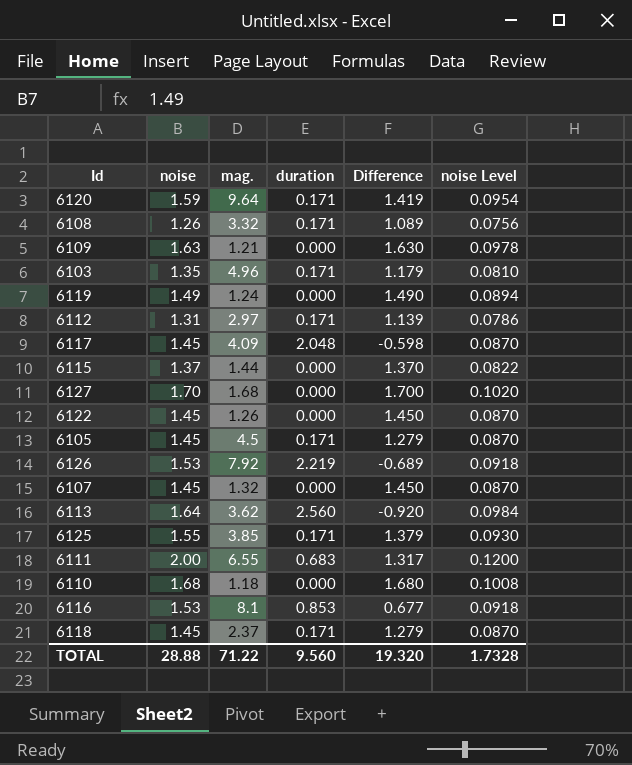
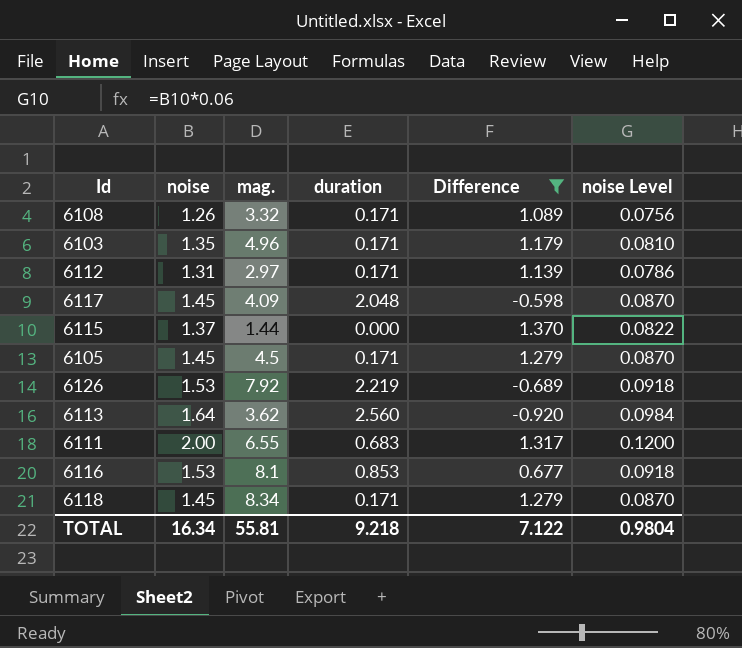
filter: none -> Difference <= 1.370
6118 | mag.: 2.37 -> 8.34
TOTAL | noise: 28.88 -> 16.34
TOTAL | mag.: 71.22 -> 55.81
TOTAL | duration: 9.560 -> 9.218
TOTAL | Difference: 19.320 -> 7.122
TOTAL | noise Level: 1.7328 -> 0.9804

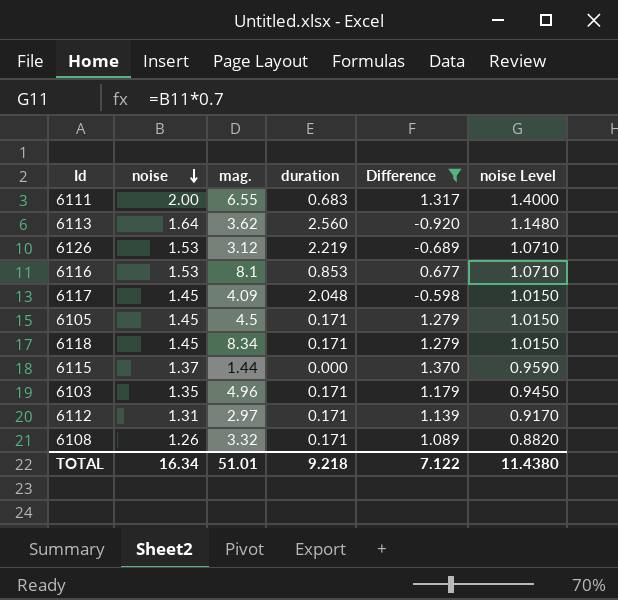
row order: none -> noise descending
column noise Level | formula: [noise] * 0.06 -> [noise] * 0.7
6126 | mag.: 7.92 -> 3.12
TOTAL | mag.: 55.81 -> 51.01
TOTAL | noise Level: 0.9804 -> 11.4380

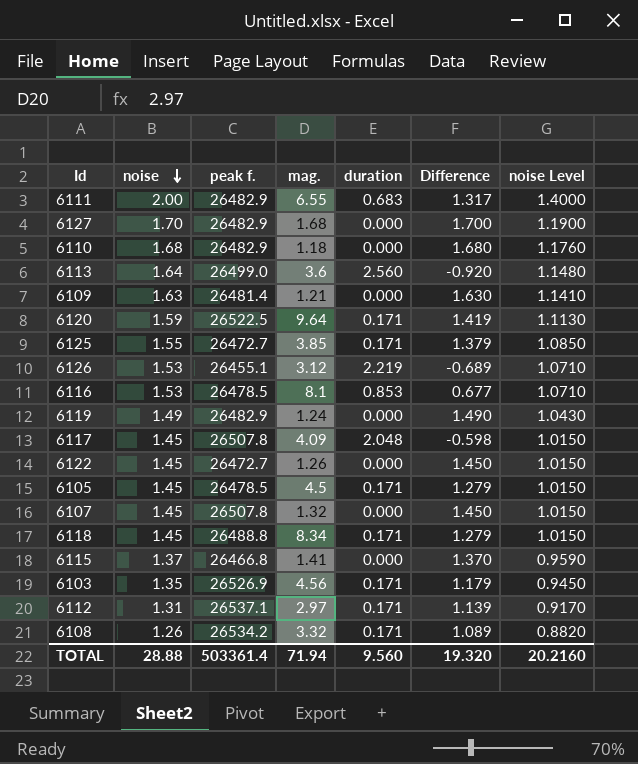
filter: Difference <= 1.370 -> none
column peak f. | position: none -> 3
6113 | mag.: 3.62 -> 3.6
6115 | mag.: 1.44 -> 1.41
6103 | mag.: 4.96 -> 4.56
TOTAL | noise: 16.34 -> 28.88
TOTAL | mag.: 51.01 -> 71.94
TOTAL | duration: 9.218 -> 9.560
TOTAL | Difference: 7.122 -> 19.320
TOTAL | noise Level: 11.4380 -> 20.2160

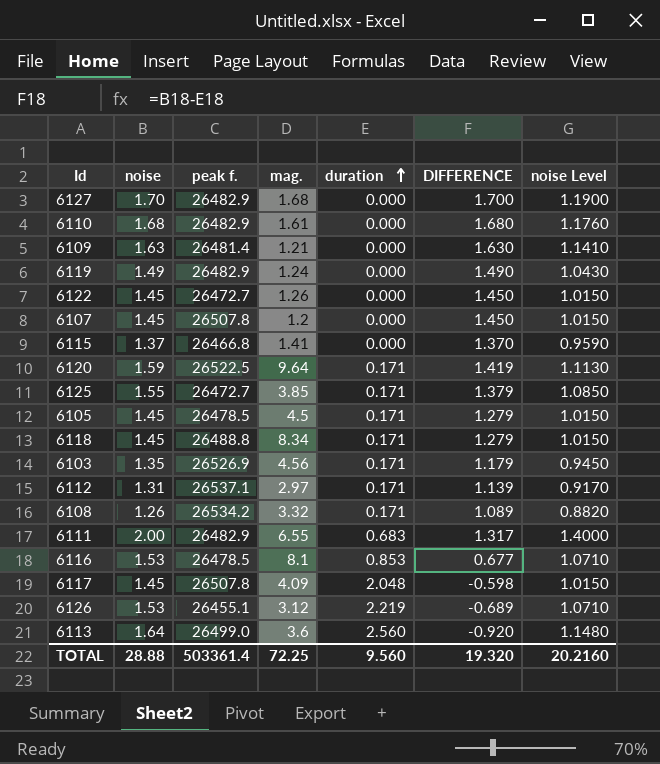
row order: noise descending -> duration ascending
column name: Difference -> DIFFERENCE
6110 | mag.: 1.18 -> 1.61
6107 | mag.: 1.32 -> 1.2
TOTAL | mag.: 71.94 -> 72.25

